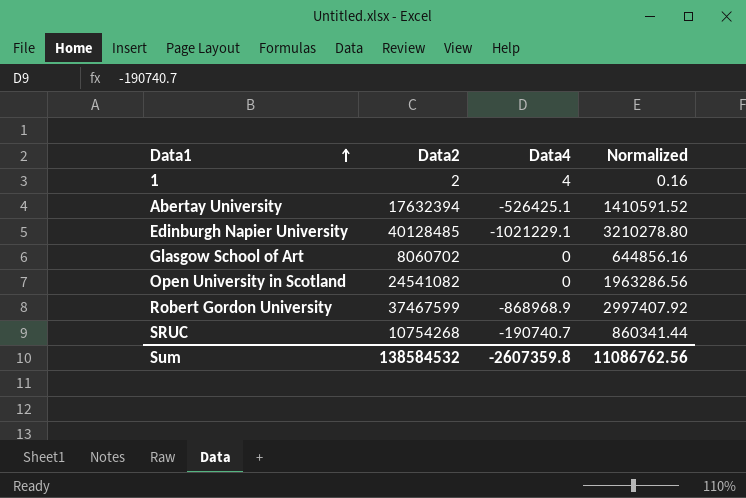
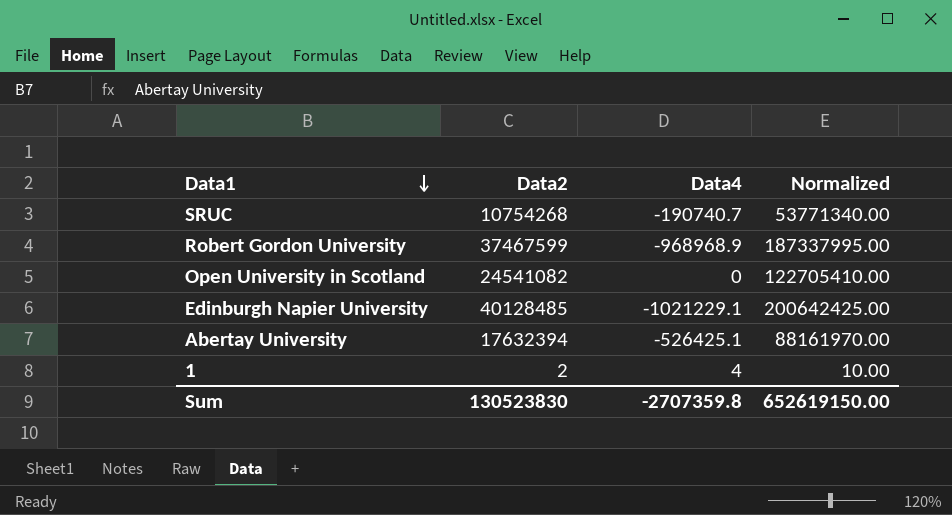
row order: Data1 ascending -> Data1 descending
column Normalized | formula: [Data2] * 0.08 -> [Data2] * 5
row Glasgow School of Art: 8060702 | 0 | 644856.16 -> none
Robert Gordon University | Data4: -868968.9 -> -968968.9
Sum | Data2: 138584532 -> 130523830
Sum | Data4: -2607359.8 -> -2707359.8
Sum | Normalized: 11086762.56 -> 652619150.00

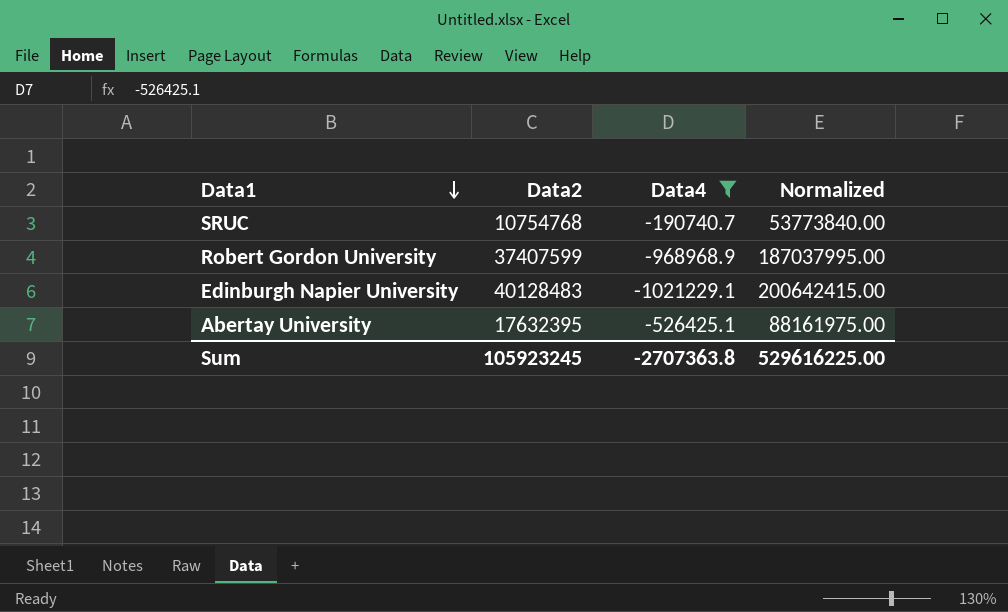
filter: none -> Data4 <= -190740.7
SRUC | Data2: 10754268 -> 10754768
SRUC | Normalized: 53771340.00 -> 53773840.00
Robert Gordon University | Data2: 37467599 -> 37407599
Robert Gordon University | Normalized: 187337995.00 -> 187037995.00
Edinburgh Napier University | Data2: 40128485 -> 40128483
Edinburgh Napier University | Normalized: 200642425.00 -> 200642415.00
Abertay University | Data2: 17632394 -> 17632395
Abertay University | Normalized: 88161970.00 -> 88161975.00
Sum | Data2: 130523830 -> 105923245
Sum | Data4: -2707359.8 -> -2707363.8
Sum | Normalized: 652619150.00 -> 529616225.00

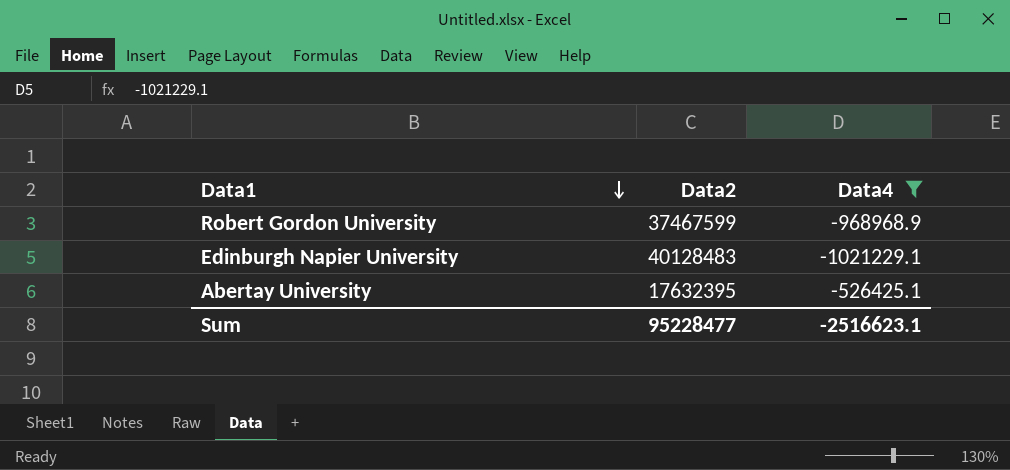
column Normalized | formula: [Data2] * 5 -> none
row SRUC: 10754768 | -190740.7 | 53773840.00 -> none
Robert Gordon University | Data2: 37407599 -> 37467599
Sum | Data2: 105923245 -> 95228477
Sum | Data4: -2707363.8 -> -2516623.1

